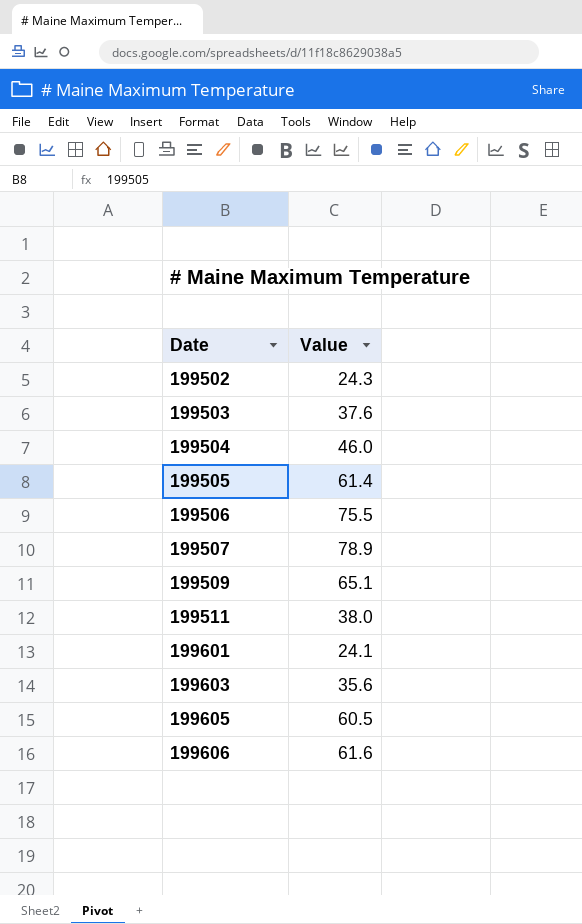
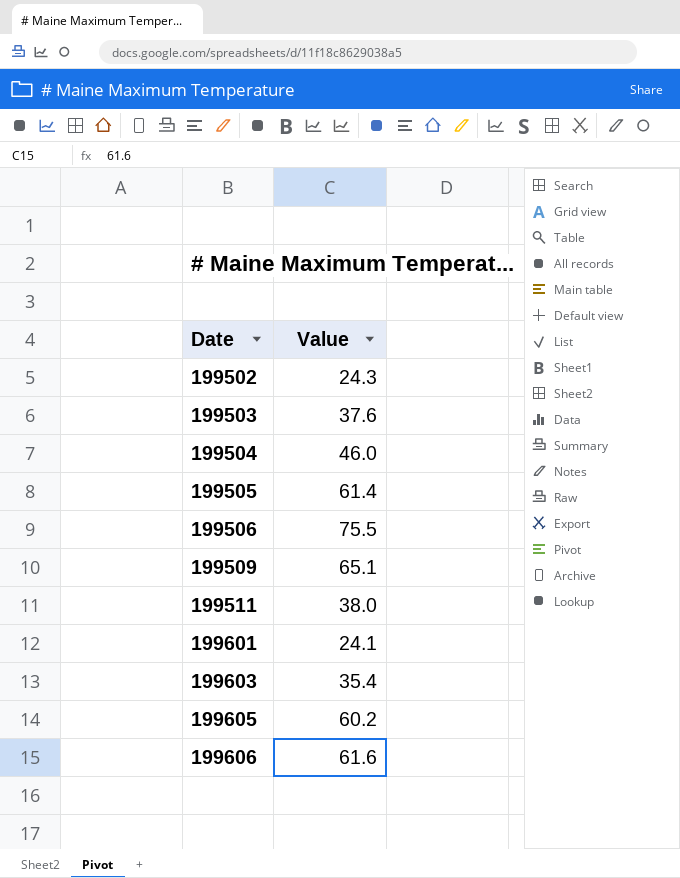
row 199507: 78.9 -> none
199603 | Value: 35.6 -> 35.4
199605 | Value: 60.5 -> 60.2

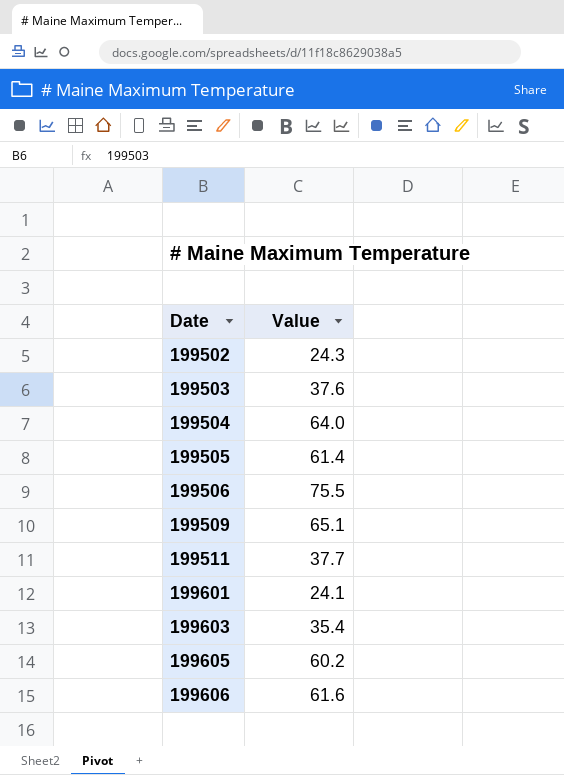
199504 | Value: 46.0 -> 64.0
199511 | Value: 38.0 -> 37.7

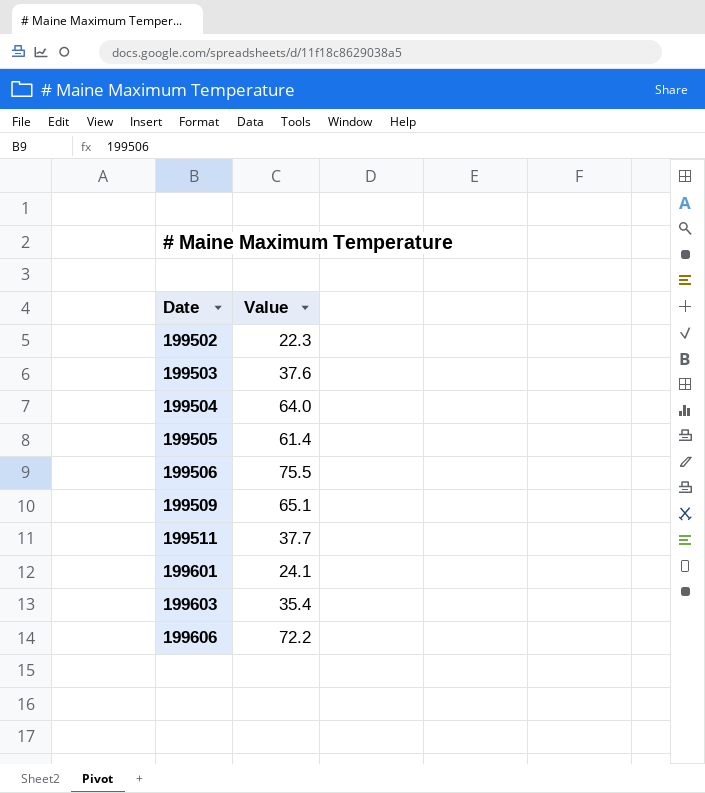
row 199605: 60.2 -> none
199502 | Value: 24.3 -> 22.3
199606 | Value: 61.6 -> 72.2

